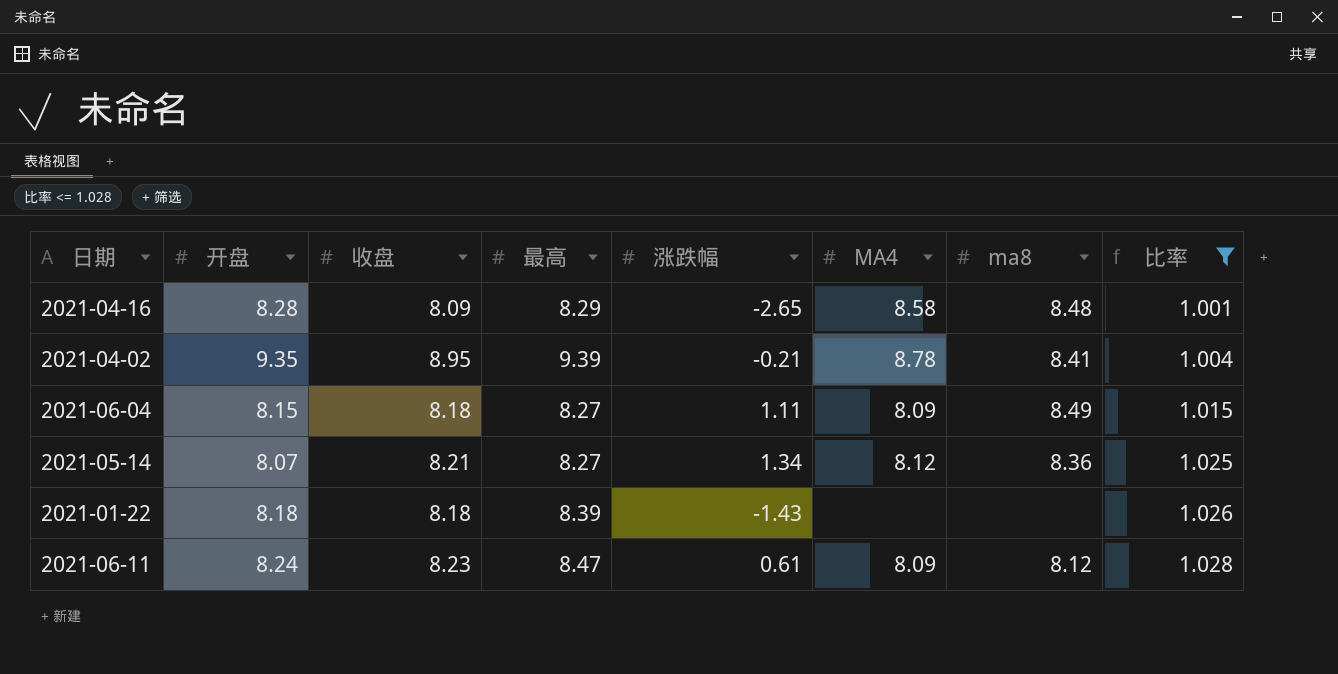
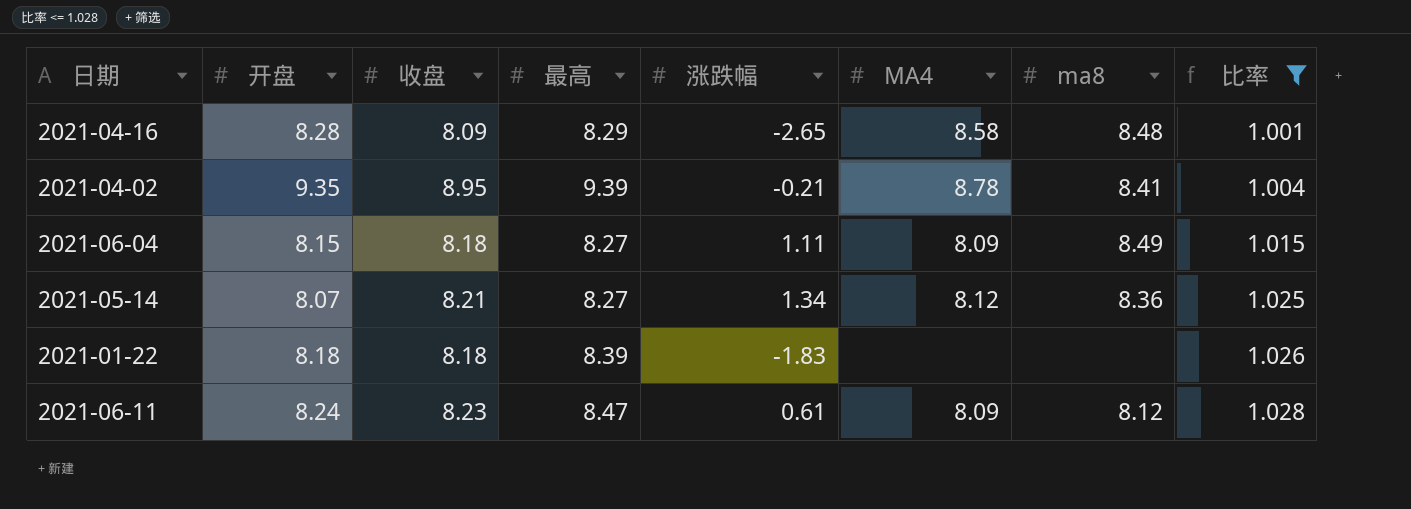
2021-01-22 | 涨跌幅: -1.43 -> -1.83

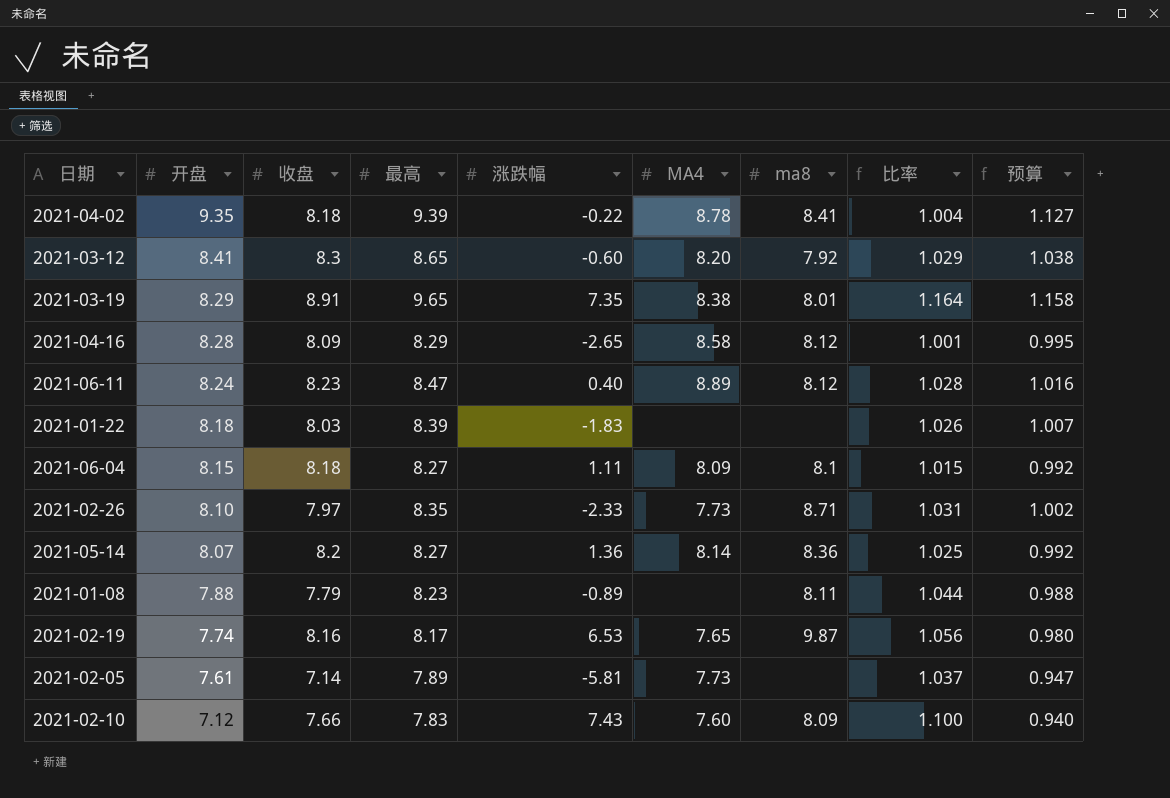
filter: 比率 <= 1.028 -> none
row order: 比率 ascending -> 开盘 descending
column 预算 | formula: none -> [最高] * 0.12
2021-04-02 | 收盘: 8.95 -> 8.18
2021-04-02 | 涨跌幅: -0.21 -> -0.22
2021-04-16 | ma8: 8.48 -> 8.12
2021-06-11 | 涨跌幅: 0.61 -> 0.40
2021-06-11 | MA4: 8.09 -> 8.89
2021-01-22 | 收盘: 8.18 -> 8.03
2021-06-04 | ma8: 8.49 -> 8.1
2021-05-14 | 收盘: 8.21 -> 8.2
2021-05-14 | 涨跌幅: 1.34 -> 1.36
2021-05-14 | MA4: 8.12 -> 8.14

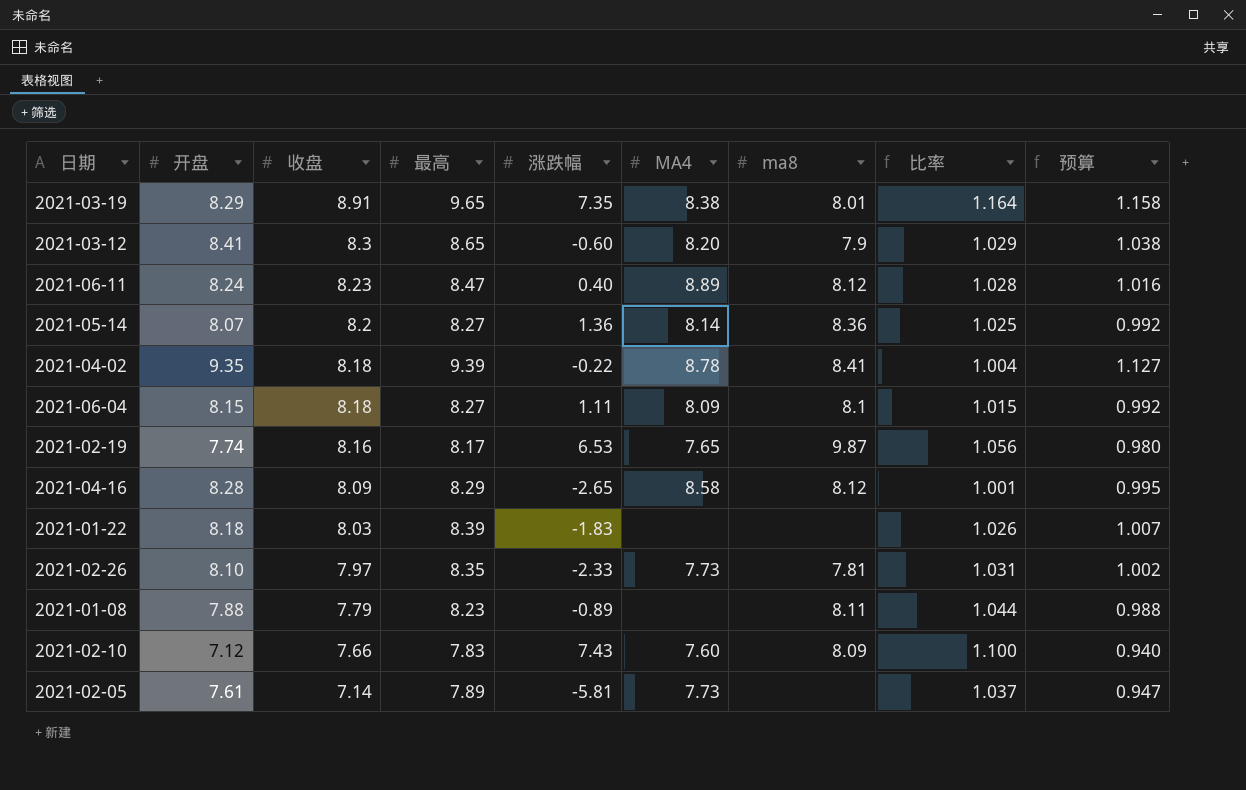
row order: 开盘 descending -> 收盘 descending
2021-03-12 | ma8: 7.92 -> 7.9
2021-02-26 | ma8: 8.71 -> 7.81

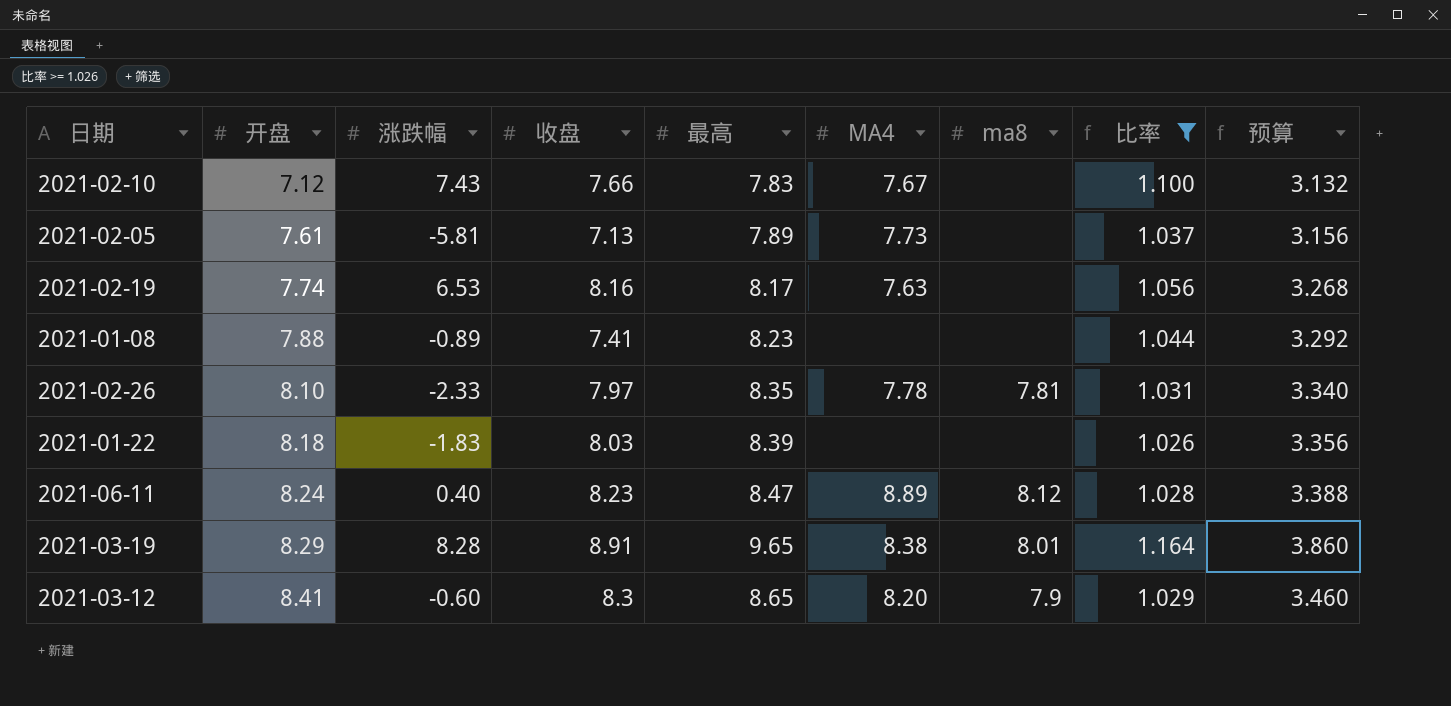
filter: none -> 比率 >= 1.026
row order: 收盘 descending -> 开盘 ascending
column 涨跌幅 | position: 5 -> 3
column 预算 | formula: [最高] * 0.12 -> [最高] * 0.4
2021-02-10 | MA4: 7.60 -> 7.67
2021-02-10 | ma8: 8.09 -> none
2021-02-05 | 收盘: 7.14 -> 7.13
2021-02-19 | MA4: 7.65 -> 7.63
2021-02-19 | ma8: 9.87 -> none
2021-01-08 | 收盘: 7.79 -> 7.41
2021-01-08 | ma8: 8.11 -> none
2021-02-26 | MA4: 7.73 -> 7.78
2021-03-19 | 涨跌幅: 7.35 -> 8.28

